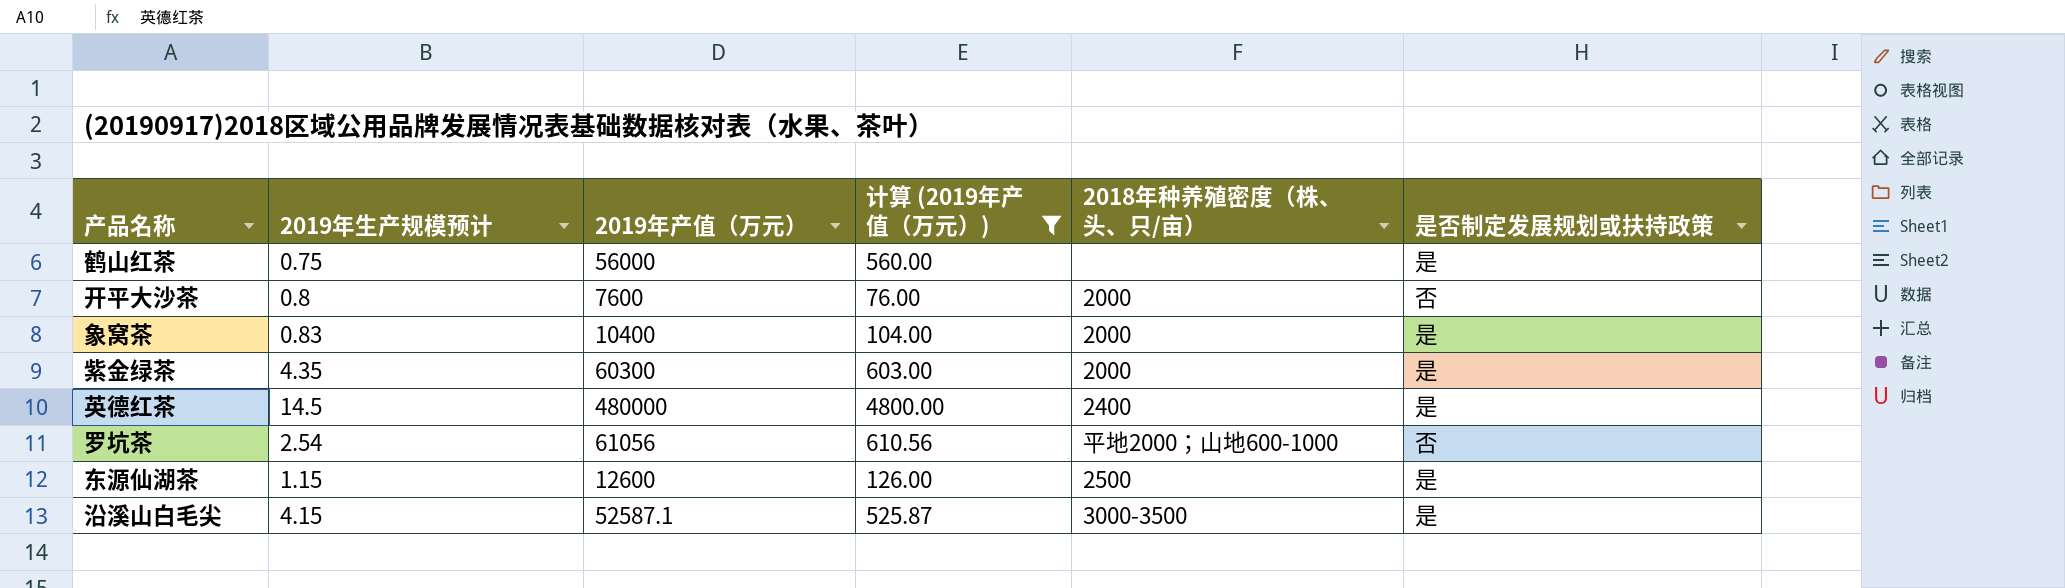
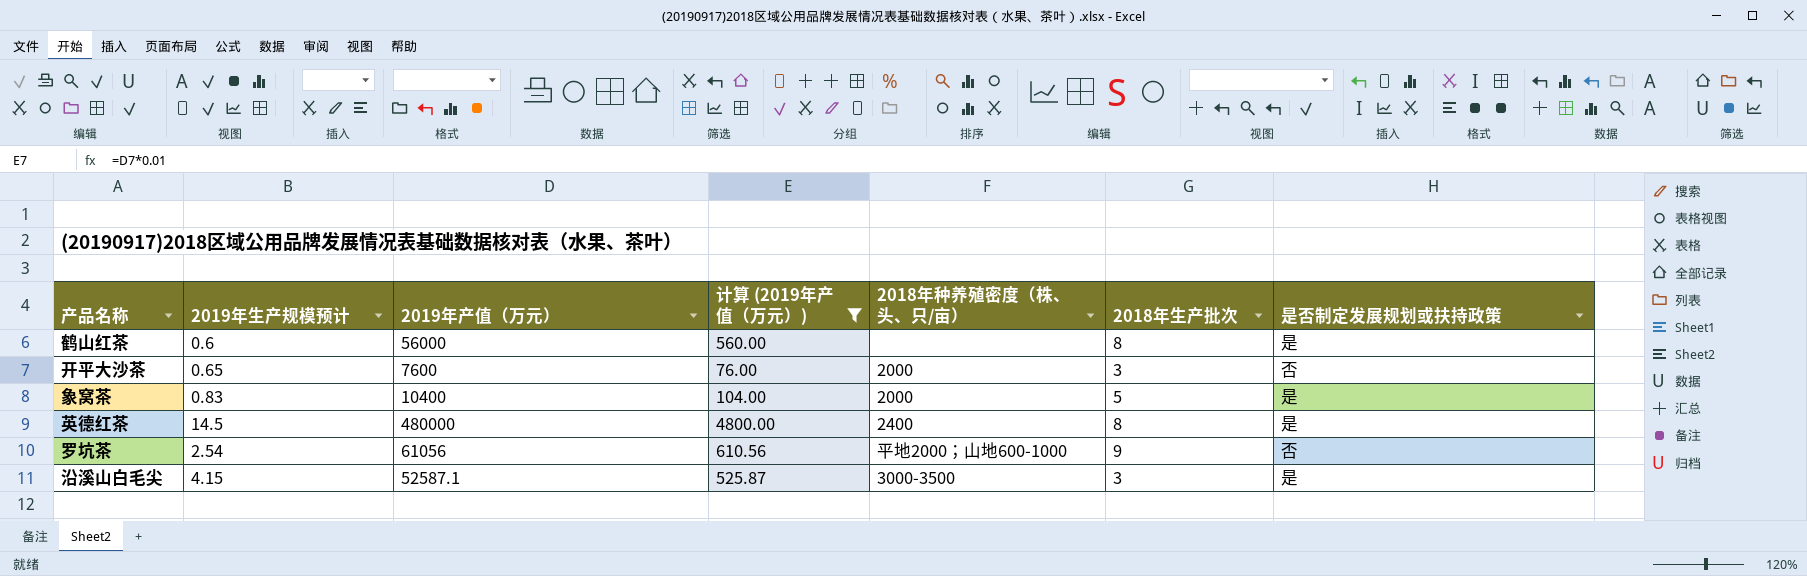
column 2018年生产批次 | position: none -> 6
row 紫金绿茶: 4.35 | 60300 | 603.00 | 2000 | 是 -> none
row 东源仙湖茶: 1.15 | 12600 | 126.00 | 2500 | 是 -> none
鹤山红茶 | 2019年生产规模预计: 0.75 -> 0.6
开平大沙茶 | 2019年生产规模预计: 0.8 -> 0.65

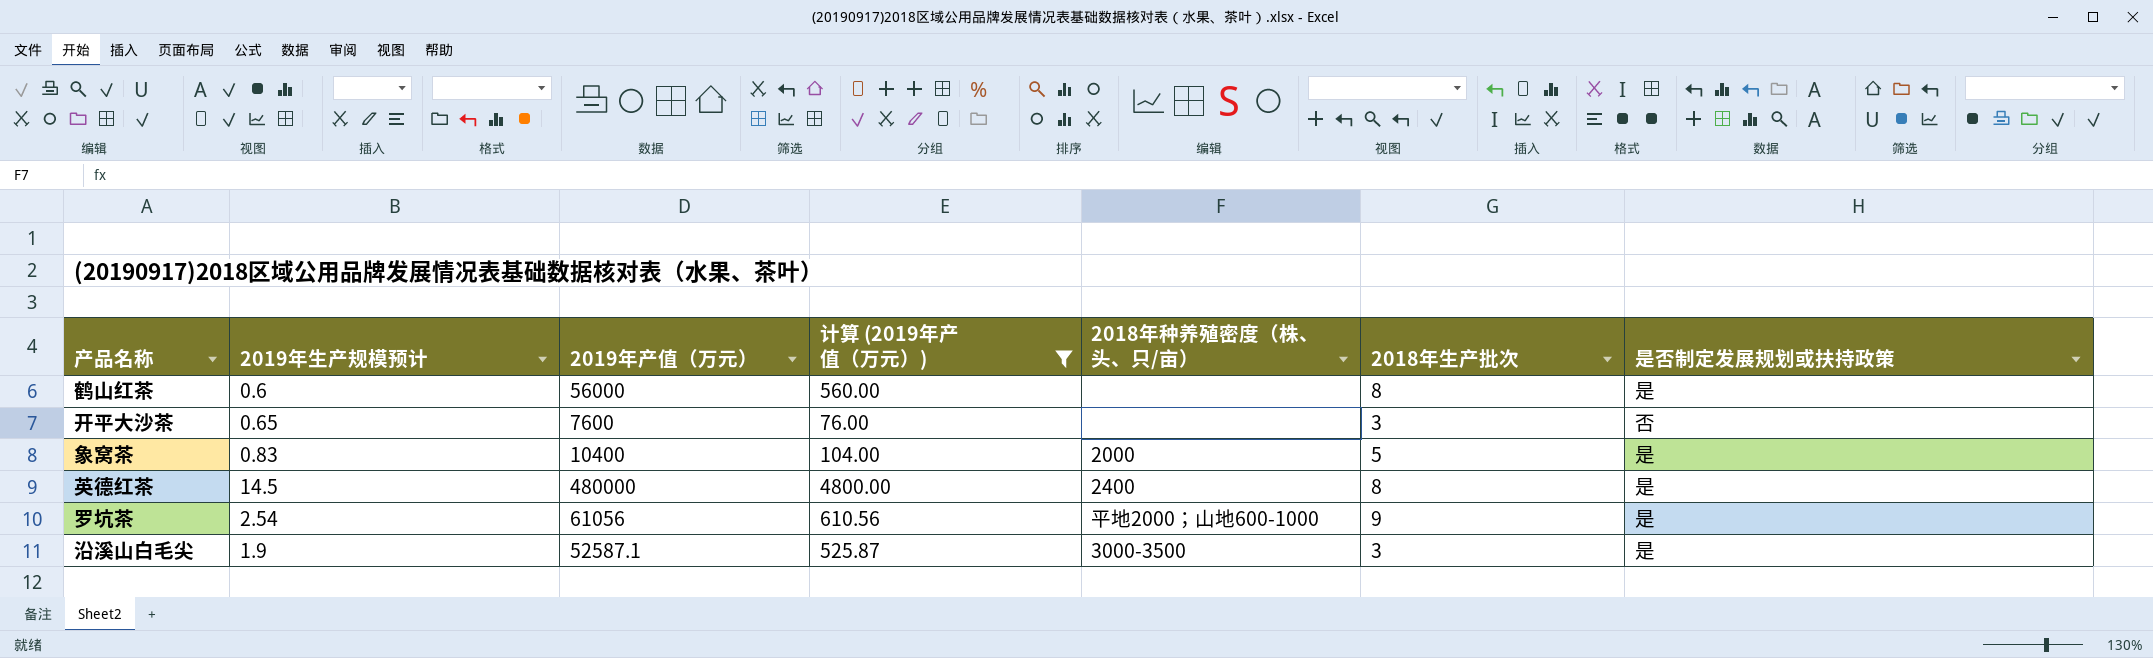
开平大沙茶 | 2018年种养殖密度（株、头、只/亩）: 2000 -> none
罗坑茶 | 是否制定发展规划或扶持政策: 否 -> 是
沿溪山白毛尖 | 2019年生产规模预计: 4.15 -> 1.9

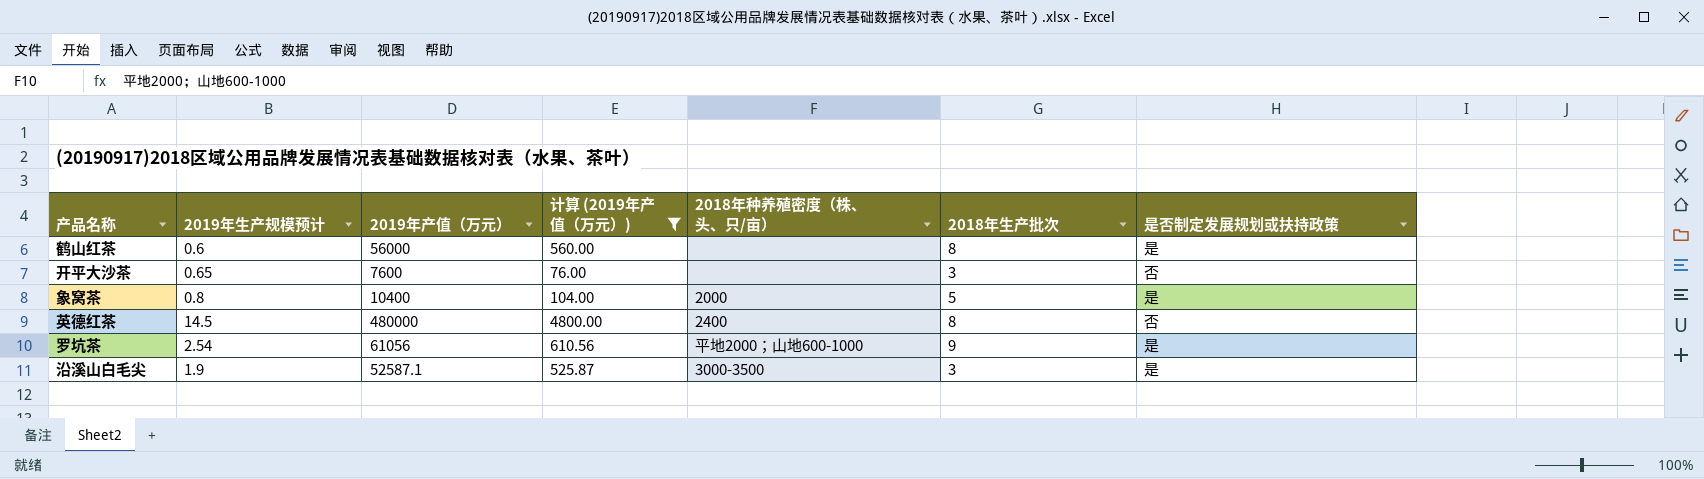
象窝茶 | 2019年生产规模预计: 0.83 -> 0.8
英德红茶 | 是否制定发展规划或扶持政策: 是 -> 否

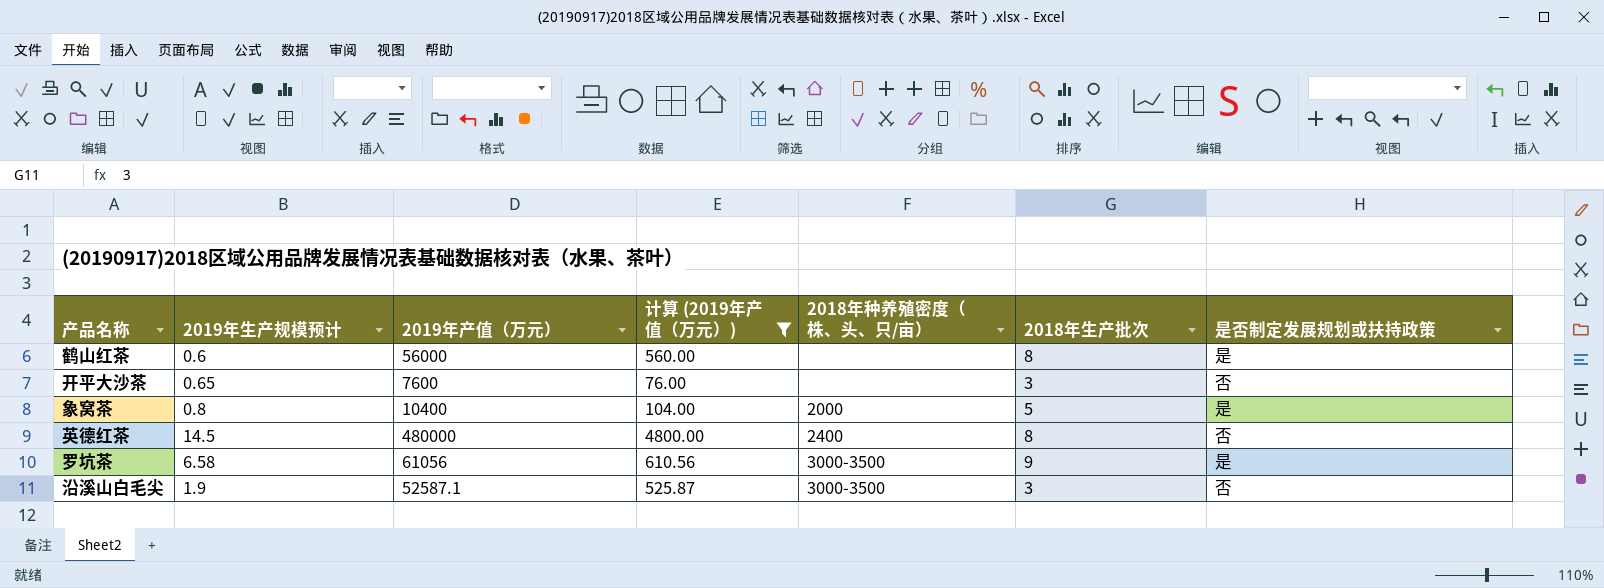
罗坑茶 | 2019年生产规模预计: 2.54 -> 6.58
罗坑茶 | 2018年种养殖密度（株、头、只/亩）: 平地2000；山地600-1000 -> 3000-3500
沿溪山白毛尖 | 是否制定发展规划或扶持政策: 是 -> 否

